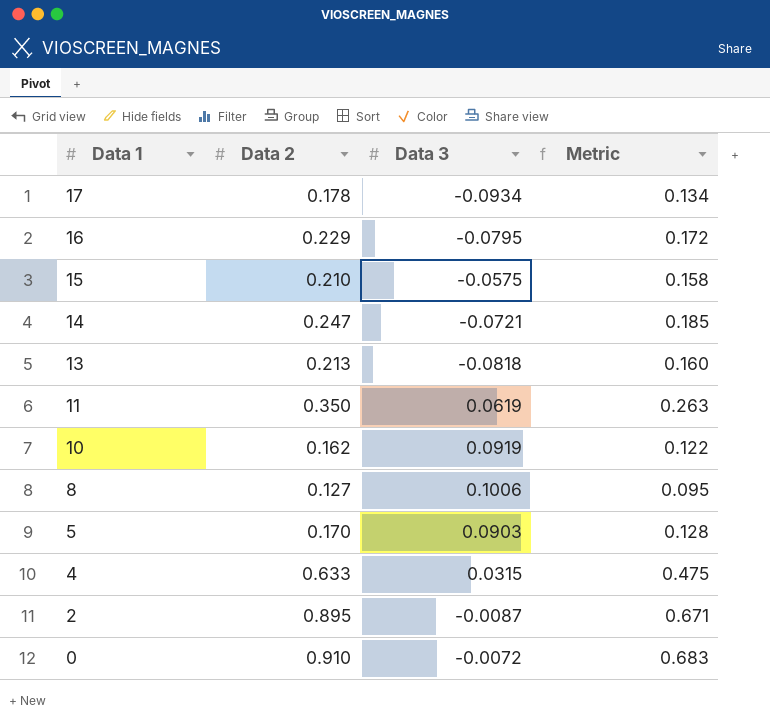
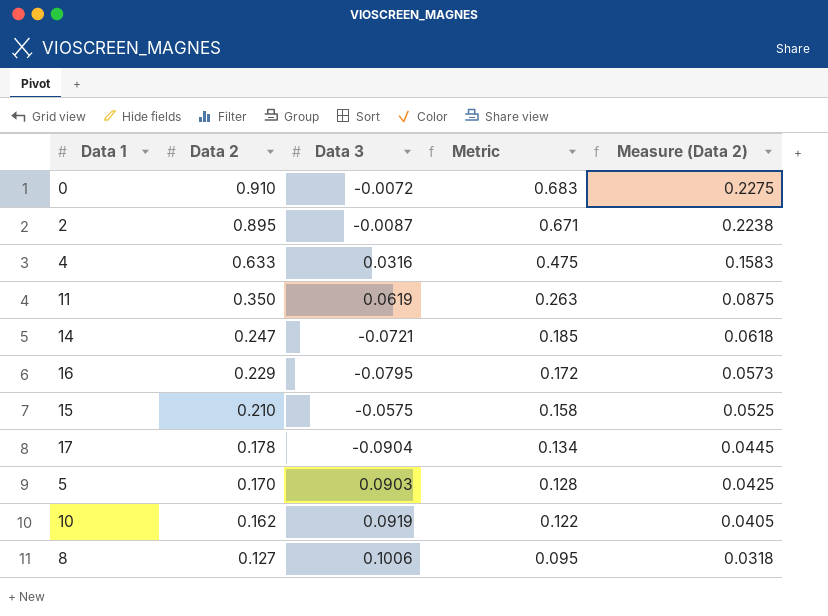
row order: Data 1 descending -> Data 2 descending
column Measure (Data 2) | formula: none -> [Data 2] * 0.25
row 13: 0.213 | -0.0818 | 0.160 -> none
4 | Data 3: 0.0315 -> 0.0316
17 | Data 3: -0.0934 -> -0.0904

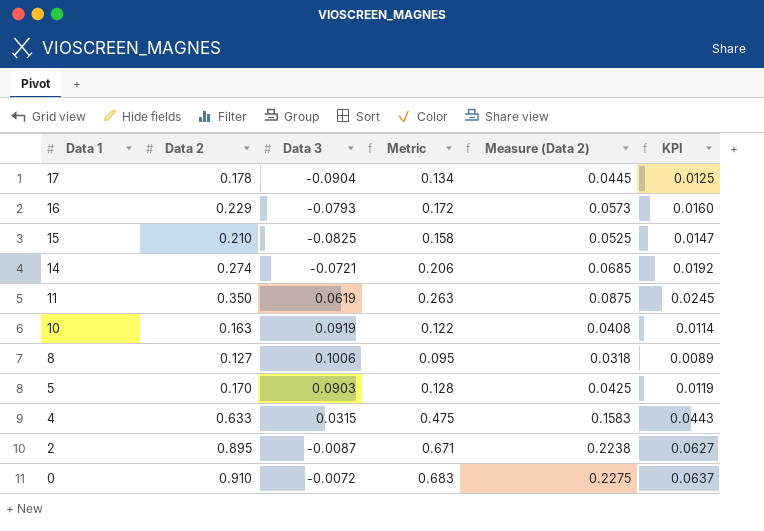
row order: Data 2 descending -> Data 1 descending
column KPI | formula: none -> [Data 2] * 0.07
16 | Data 3: -0.0795 -> -0.0793
15 | Data 3: -0.0575 -> -0.0825
14 | Data 2: 0.247 -> 0.274
14 | Metric: 0.185 -> 0.206
14 | Measure (Data 2): 0.0618 -> 0.0685
10 | Data 2: 0.162 -> 0.163
10 | Measure (Data 2): 0.0405 -> 0.0408
4 | Data 3: 0.0316 -> 0.0315

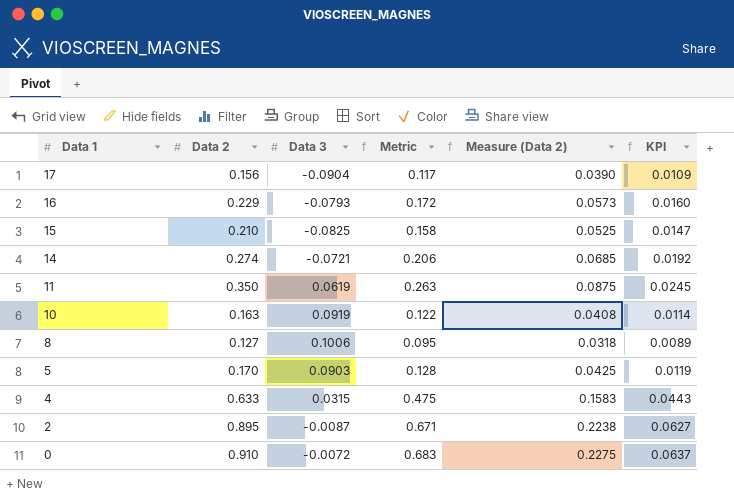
17 | Data 2: 0.178 -> 0.156
17 | Metric: 0.134 -> 0.117
17 | Measure (Data 2): 0.0445 -> 0.0390
17 | KPI: 0.0125 -> 0.0109

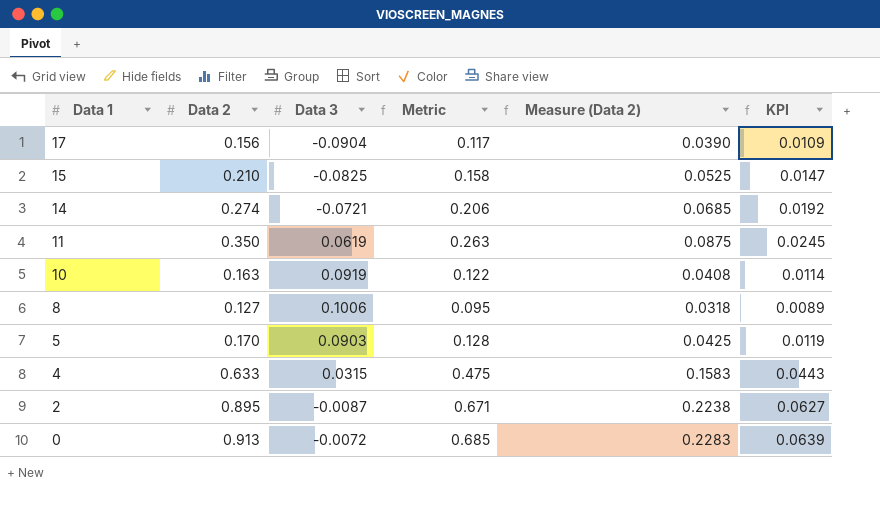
row 16: 0.229 | -0.0793 | 0.172 | 0.0573 | 0.0160 -> none
0 | Data 2: 0.910 -> 0.913
0 | Metric: 0.683 -> 0.685
0 | Measure (Data 2): 0.2275 -> 0.2283
0 | KPI: 0.0637 -> 0.0639

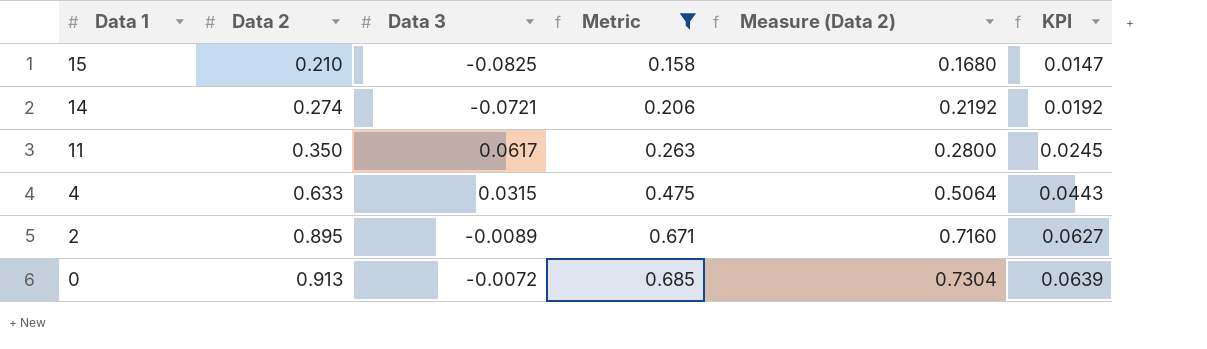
filter: none -> Metric >= 0.158
column Measure (Data 2) | formula: [Data 2] * 0.25 -> [Data 2] * 0.8
11 | Data 3: 0.0619 -> 0.0617
2 | Data 3: -0.0087 -> -0.0089

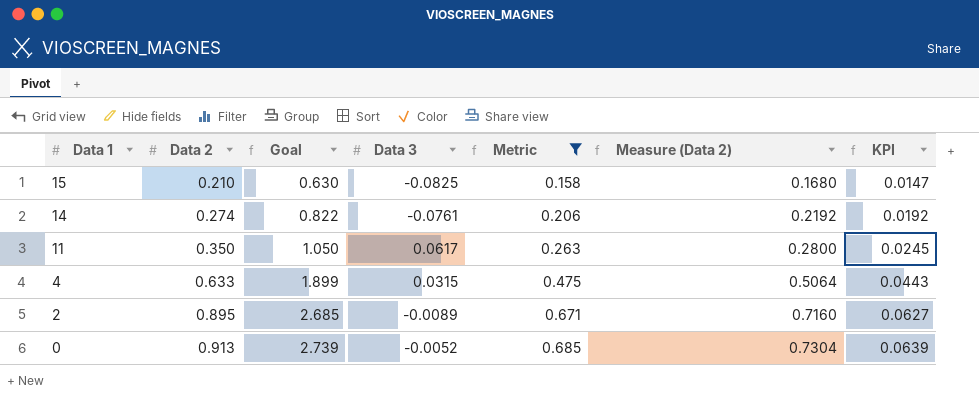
column Goal | formula: none -> [Data 2] * 3
14 | Data 3: -0.0721 -> -0.0761
0 | Data 3: -0.0072 -> -0.0052

